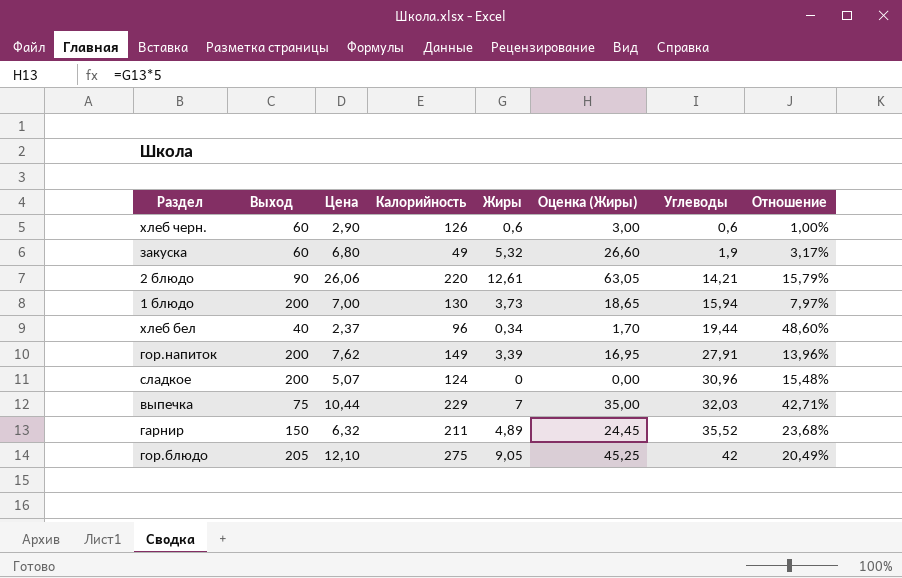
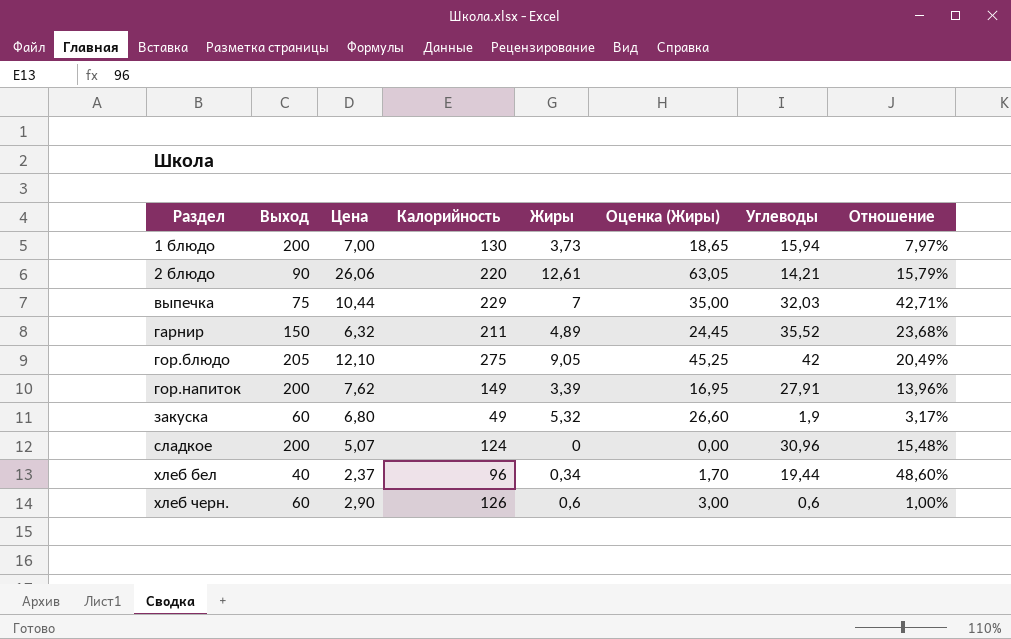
row order: Углеводы ascending -> Раздел ascending

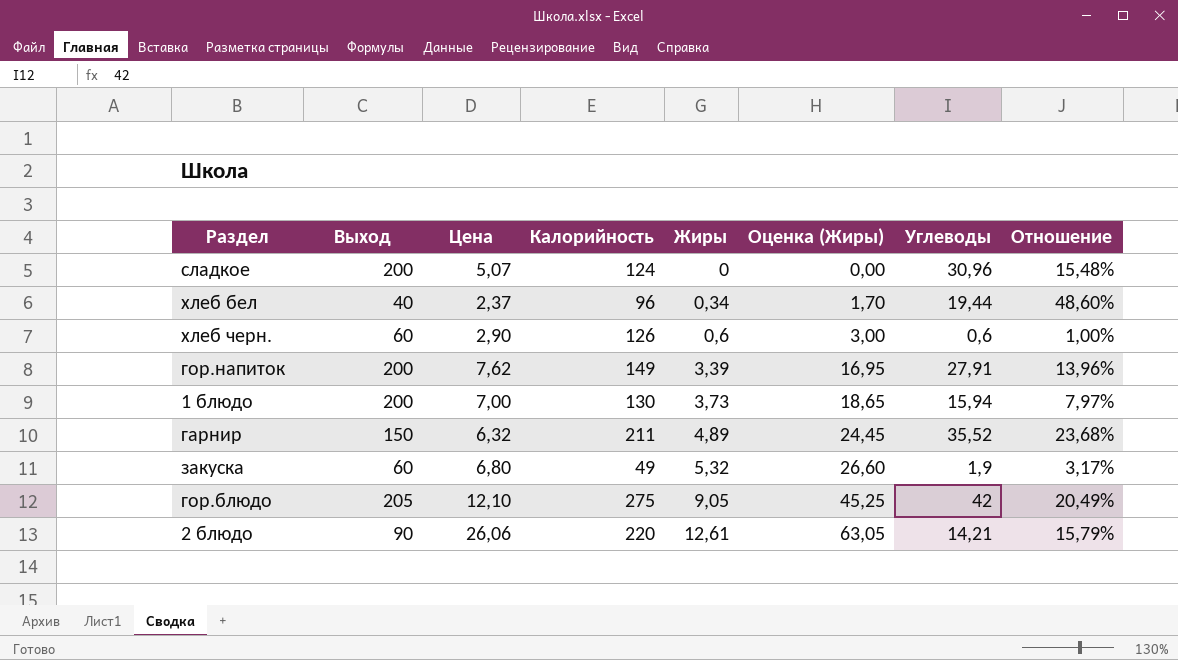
row order: Раздел ascending -> Жиры ascending
row выпечка: 75 | 10,44 | 229 | 7 | 35,00 | 32,03 | 42,71% -> none

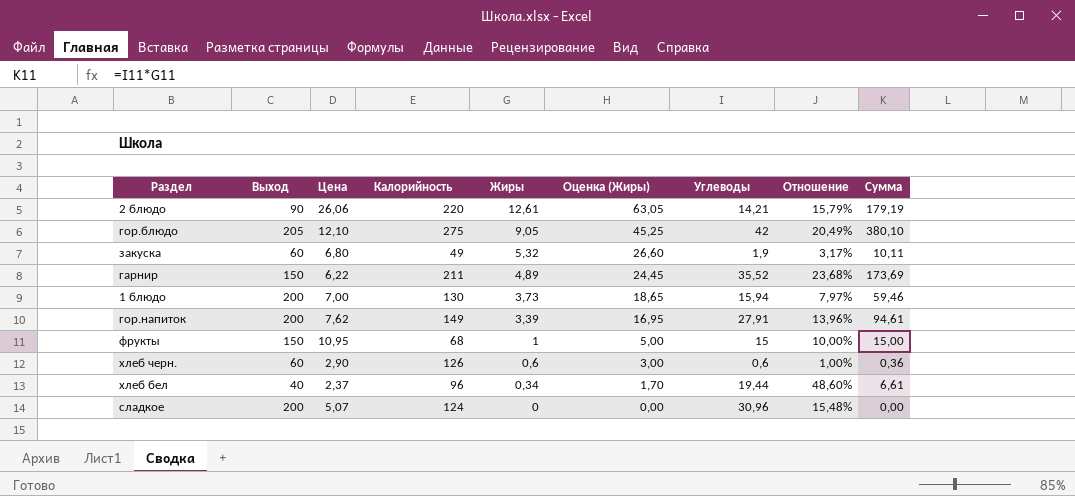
row order: Жиры ascending -> Жиры descending
column Сумма | formula: none -> [Жиры] * [Углеводы]
гарнир | Цена: 6,32 -> 6,22
row фрукты: none -> 150 | 10,95 | 68 | 1 | 5,00 | 15 | 10,00% | 15,00

